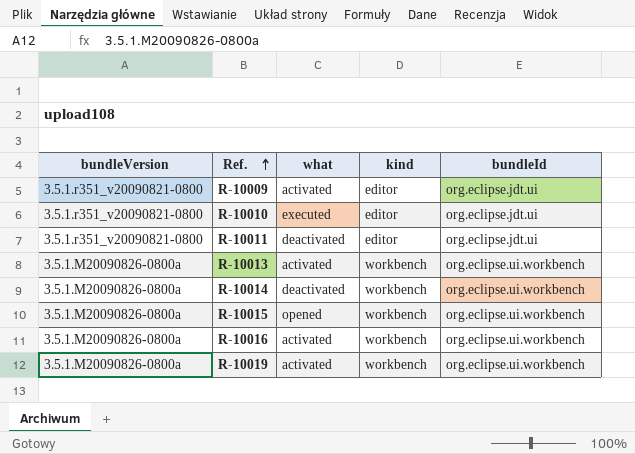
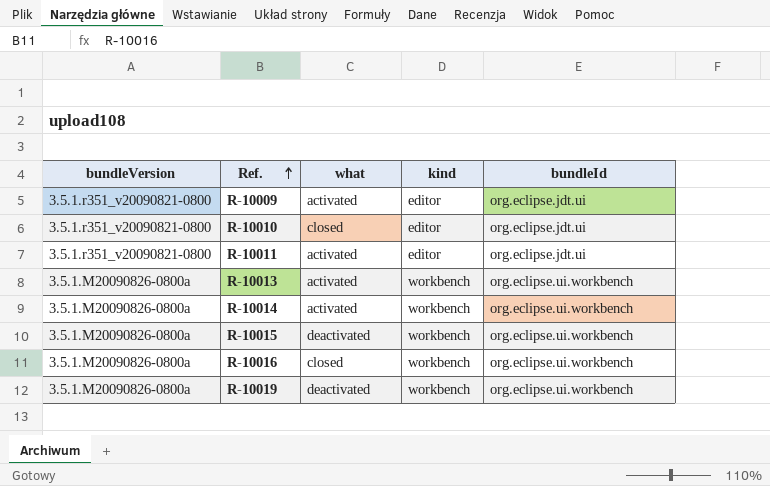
R-10010 | what: executed -> closed
R-10011 | what: deactivated -> activated
R-10014 | what: deactivated -> activated
R-10015 | what: opened -> deactivated
R-10016 | what: activated -> closed
R-10019 | what: activated -> deactivated

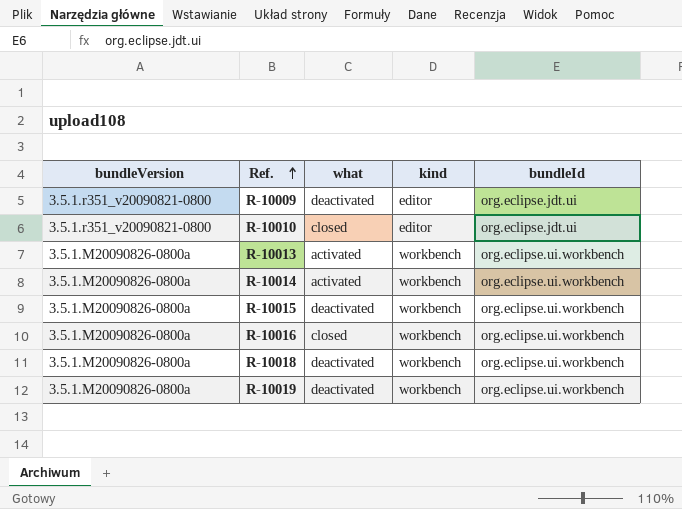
row R-10011: 3.5.1.r351_v20090821-0800 | activated | editor | org.eclipse.jdt.ui -> none
R-10009 | what: activated -> deactivated
row R-10018: none -> 3.5.1.M20090826-0800a | deactivated | workbench | org.eclipse.ui.workbench

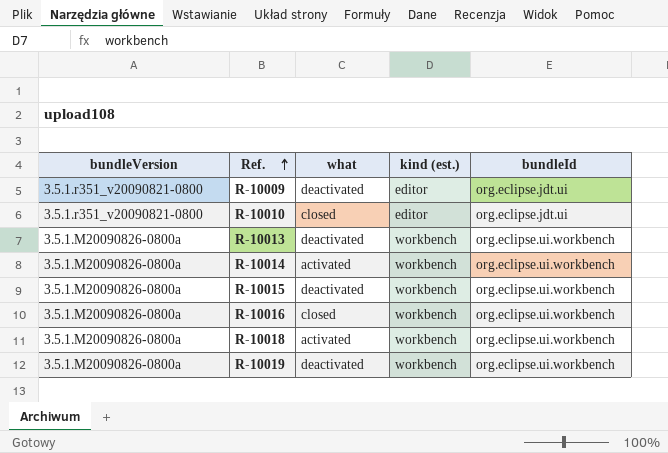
column name: kind -> kind (est.)
R-10013 | what: activated -> deactivated
R-10018 | what: deactivated -> activated

